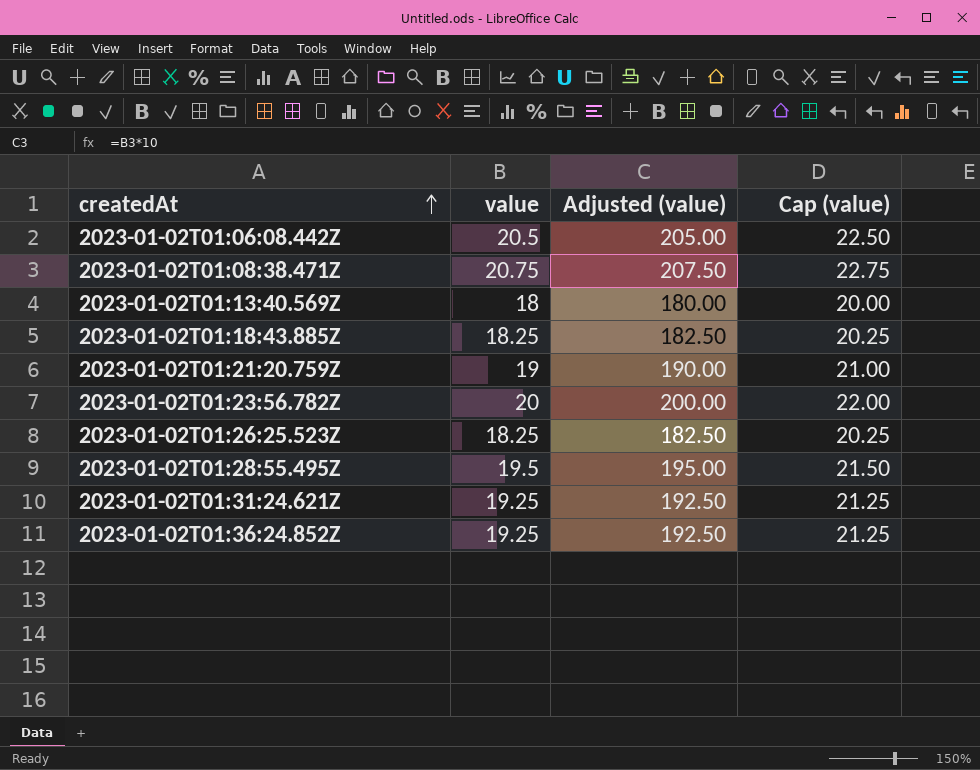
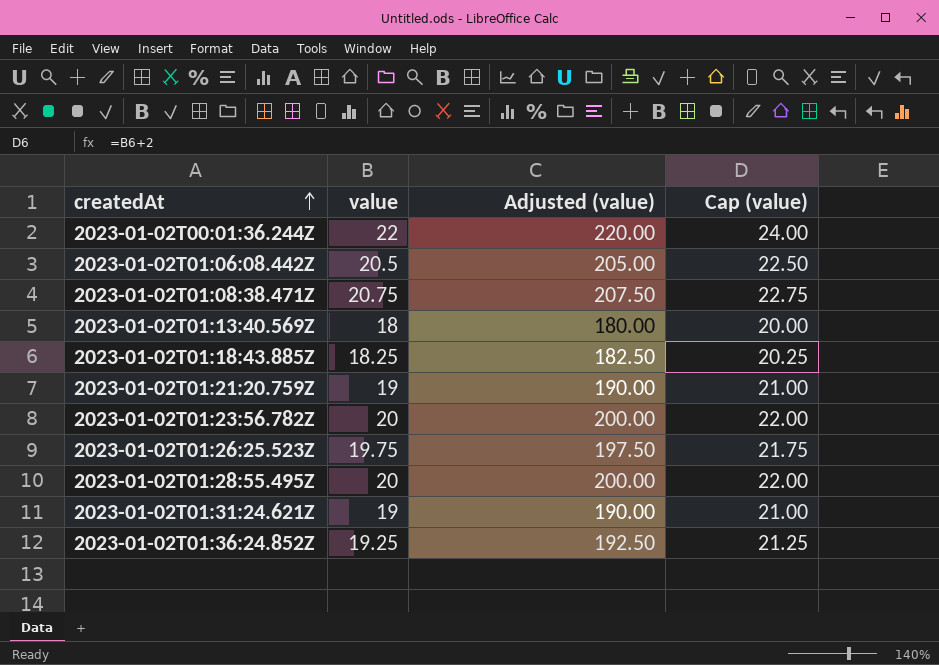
row 2023-01-02T00:01:36.244Z: none -> 22 | 220.00 | 24.00
2023-01-02T01:26:25.523Z | value: 18.25 -> 19.75
2023-01-02T01:26:25.523Z | Adjusted (value): 182.50 -> 197.50
2023-01-02T01:26:25.523Z | Cap (value): 20.25 -> 21.75
2023-01-02T01:28:55.495Z | value: 19.5 -> 20
2023-01-02T01:28:55.495Z | Adjusted (value): 195.00 -> 200.00
2023-01-02T01:28:55.495Z | Cap (value): 21.50 -> 22.00
2023-01-02T01:31:24.621Z | value: 19.25 -> 19
2023-01-02T01:31:24.621Z | Adjusted (value): 192.50 -> 190.00
2023-01-02T01:31:24.621Z | Cap (value): 21.25 -> 21.00

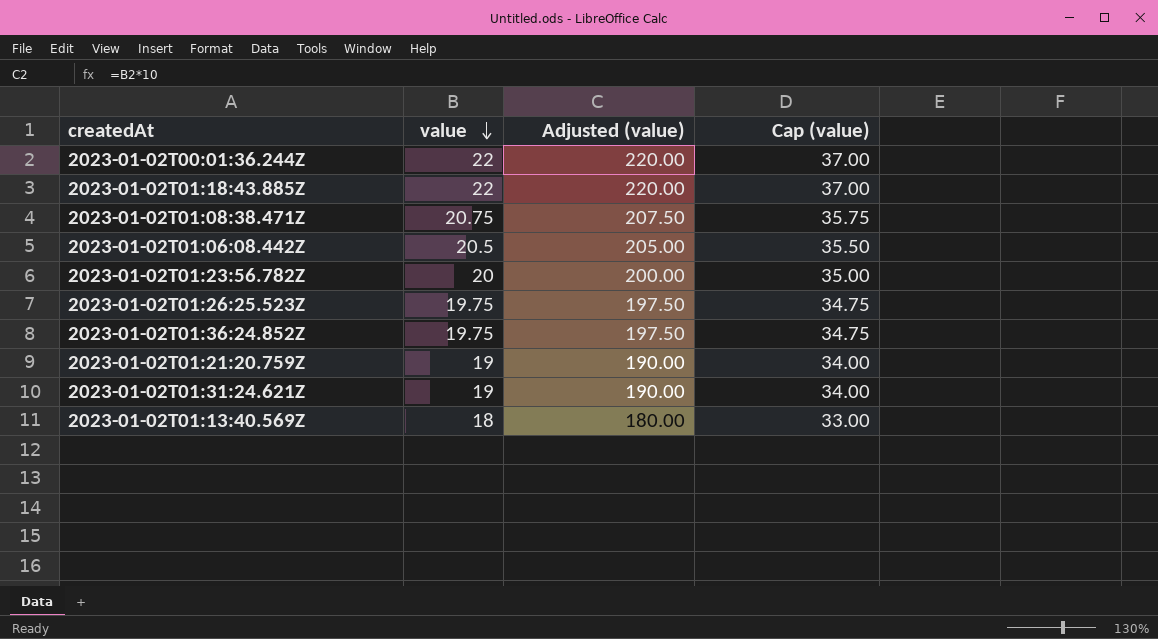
row order: createdAt ascending -> value descending
column Cap (value) | formula: [value] + 2 -> [value] + 15
row 2023-01-02T01:28:55.495Z: 20 | 200.00 | 22.00 -> none
2023-01-02T01:18:43.885Z | value: 18.25 -> 22
2023-01-02T01:18:43.885Z | Adjusted (value): 182.50 -> 220.00
2023-01-02T01:36:24.852Z | value: 19.25 -> 19.75
2023-01-02T01:36:24.852Z | Adjusted (value): 192.50 -> 197.50

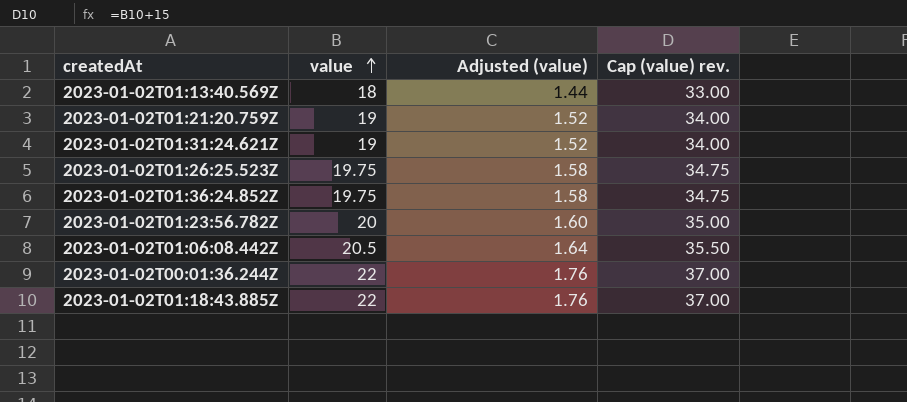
row order: value descending -> value ascending
column Adjusted (value) | formula: [value] * 10 -> [value] * 0.08
column name: Cap (value) -> Cap (value) rev.
row 2023-01-02T01:08:38.471Z: 20.75 | 207.50 | 35.75 -> none

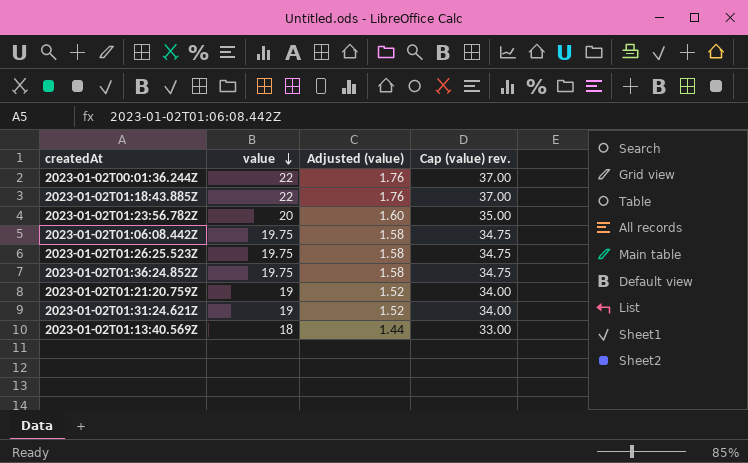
row order: value ascending -> value descending
2023-01-02T01:06:08.442Z | value: 20.5 -> 19.75
2023-01-02T01:06:08.442Z | Adjusted (value): 1.64 -> 1.58
2023-01-02T01:06:08.442Z | Cap (value) rev.: 35.50 -> 34.75

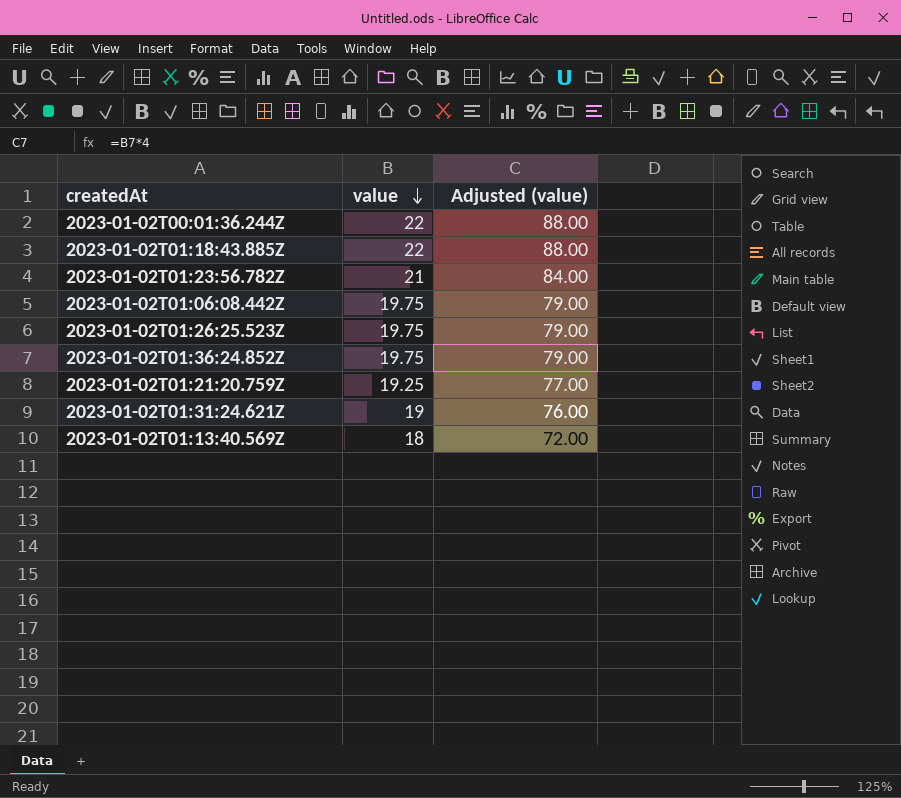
column Cap (value) rev. | formula: [value] + 15 -> none
column Adjusted (value) | formula: [value] * 0.08 -> [value] * 4
2023-01-02T01:23:56.782Z | value: 20 -> 21
2023-01-02T01:21:20.759Z | value: 19 -> 19.25

